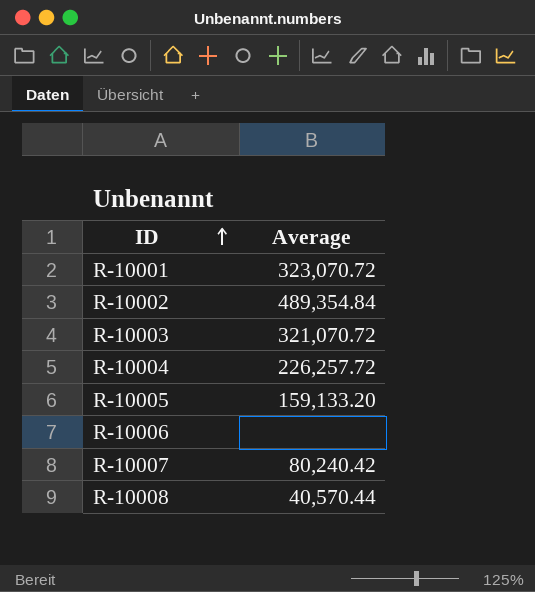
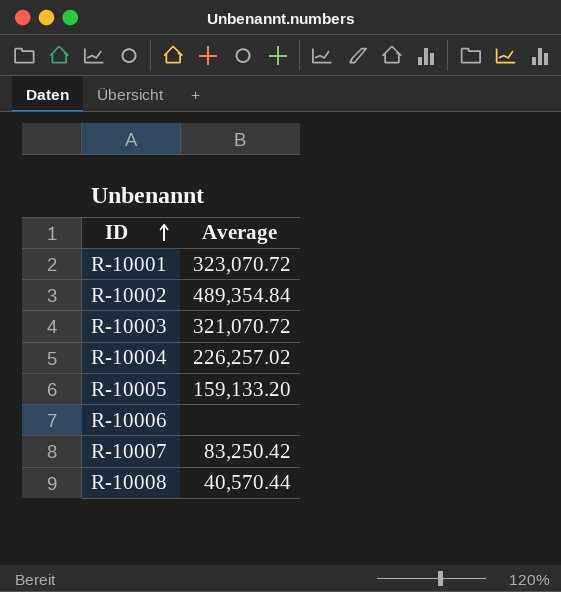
R-10004 | Average: 226,257.72 -> 226,257.02
R-10007 | Average: 80,240.42 -> 83,250.42

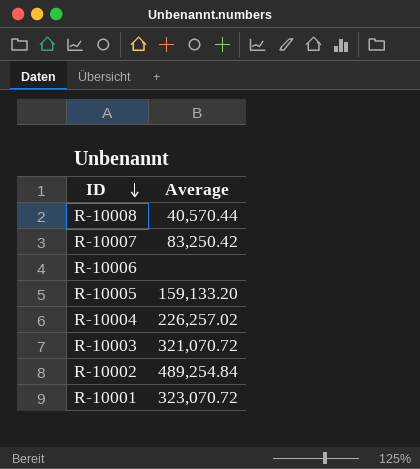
row order: ID ascending -> ID descending
R-10002 | Average: 489,354.84 -> 489,254.84

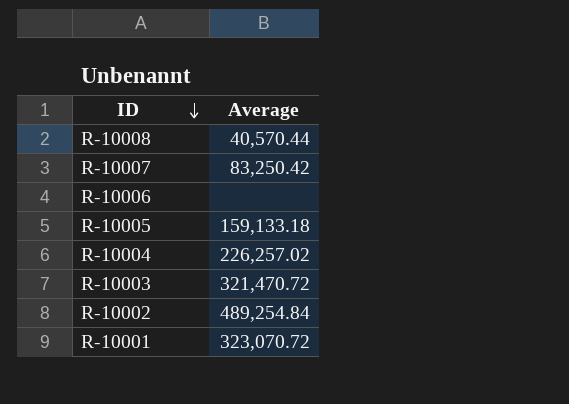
R-10005 | Average: 159,133.20 -> 159,133.18
R-10003 | Average: 321,070.72 -> 321,470.72

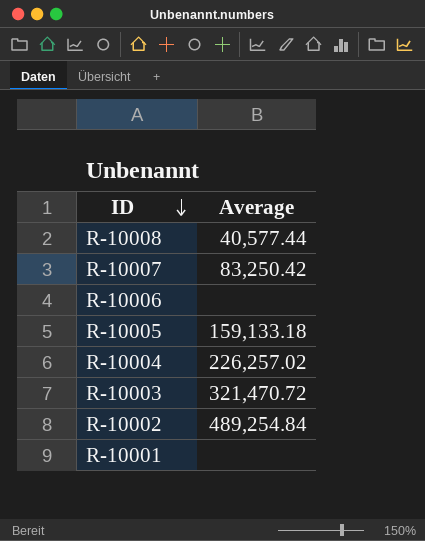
R-10008 | Average: 40,570.44 -> 40,577.44
R-10001 | Average: 323,070.72 -> none

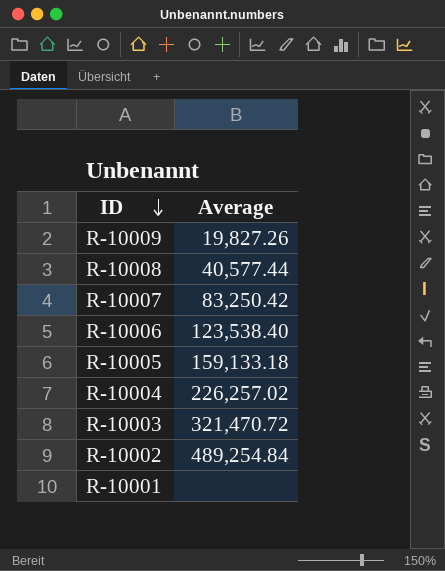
row R-10009: none -> 19,827.26
R-10006 | Average: none -> 123,538.40

